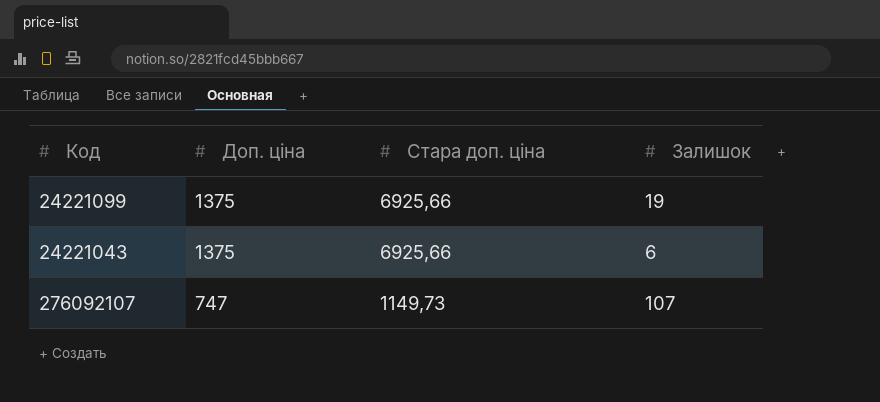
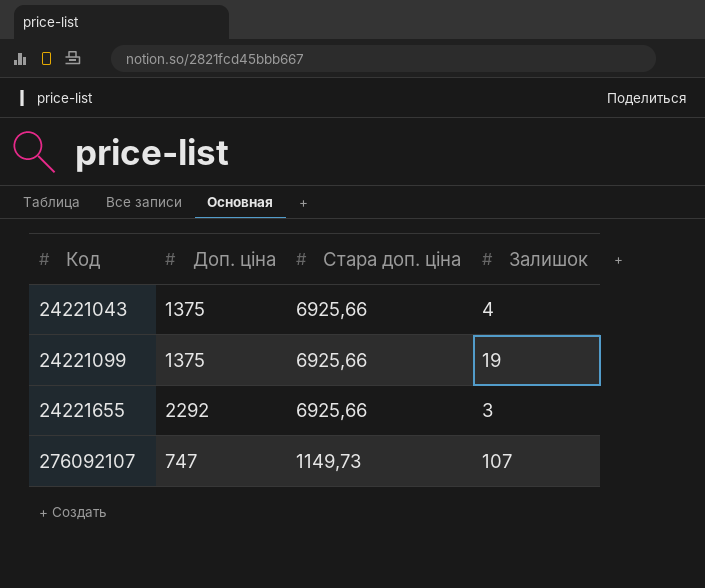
row order: Доп. ціна descending -> Код ascending
24221043 | Залишок: 6 -> 4
row 24221655: none -> 2292 | 6925,66 | 3

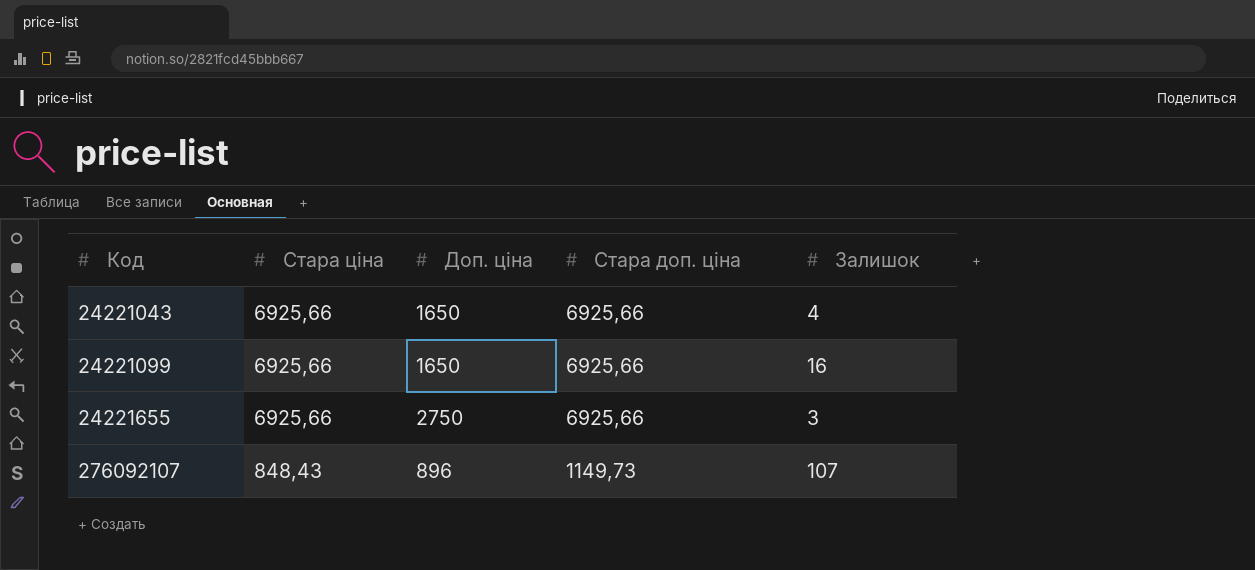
column Стара ціна | position: none -> 2
24221043 | Доп. ціна: 1375 -> 1650
24221099 | Доп. ціна: 1375 -> 1650
24221099 | Залишок: 19 -> 16
24221655 | Доп. ціна: 2292 -> 2750
276092107 | Доп. ціна: 747 -> 896

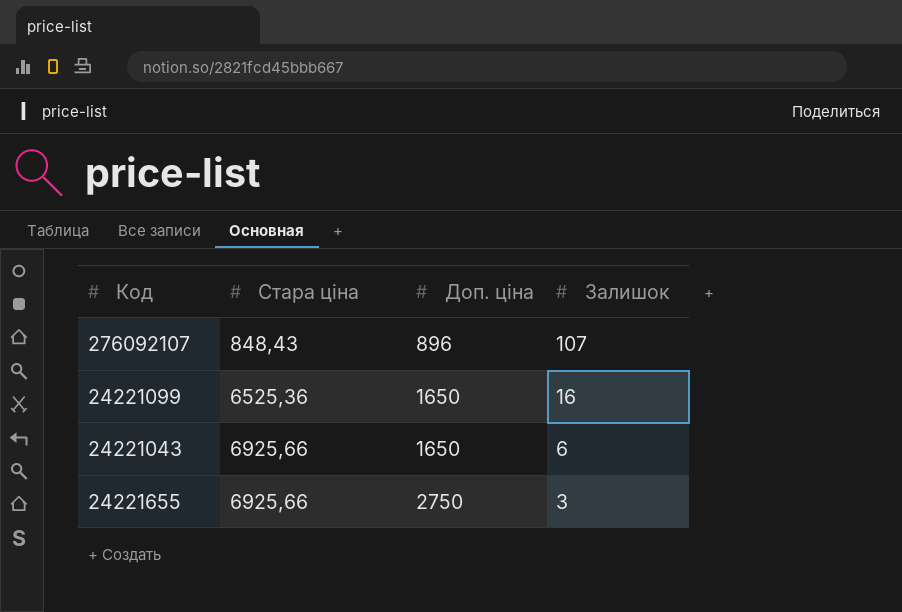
row order: Код ascending -> Стара ціна ascending
column Стара доп. ціна | position: 4 -> none
24221099 | Стара ціна: 6925,66 -> 6525,36
24221043 | Залишок: 4 -> 6

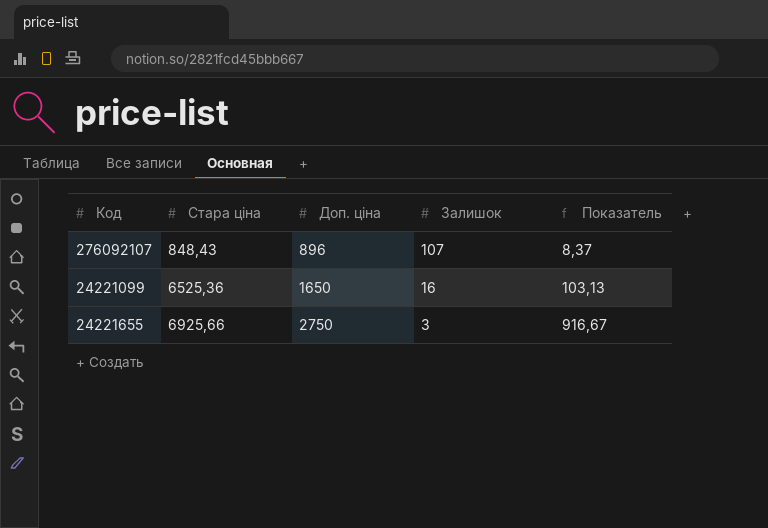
column Показатель | formula: none -> [Доп. ціна] / [Залишок]
row 24221043: 6925,66 | 1650 | 6 -> none

